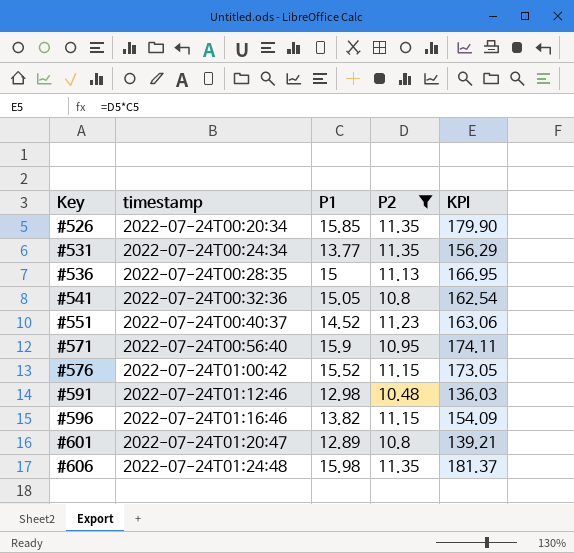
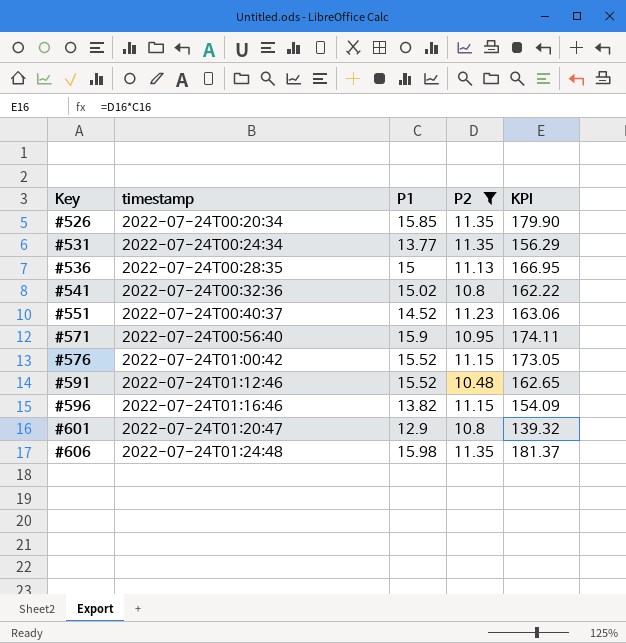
#541 | P1: 15.05 -> 15.02
#541 | KPI: 162.54 -> 162.22
#591 | P1: 12.98 -> 15.52
#591 | KPI: 136.03 -> 162.65
#601 | P1: 12.89 -> 12.9
#601 | KPI: 139.21 -> 139.32

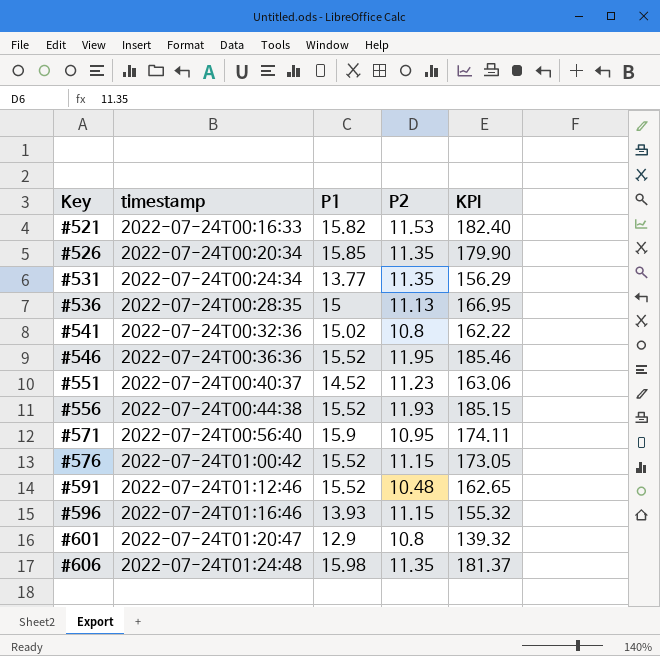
filter: P2 <= 11.35 -> none
#596 | P1: 13.82 -> 13.93
#596 | KPI: 154.09 -> 155.32

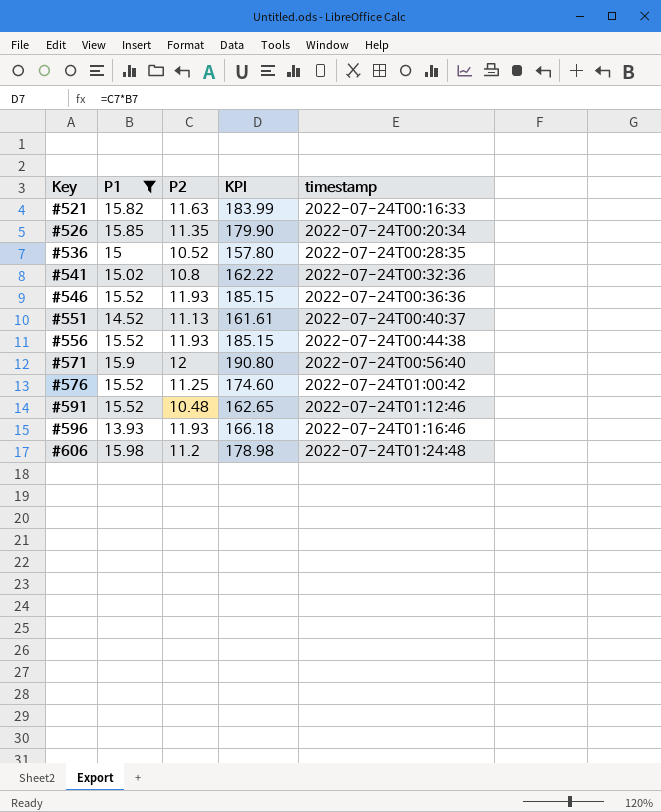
filter: none -> P1 >= 13.93
column timestamp | position: 2 -> 5
#521 | P2: 11.53 -> 11.63
#521 | KPI: 182.40 -> 183.99
#536 | P2: 11.13 -> 10.52
#536 | KPI: 166.95 -> 157.80
#546 | P2: 11.95 -> 11.93
#546 | KPI: 185.46 -> 185.15
#551 | P2: 11.23 -> 11.13
#551 | KPI: 163.06 -> 161.61
#571 | P2: 10.95 -> 12
#571 | KPI: 174.11 -> 190.80
#576 | P2: 11.15 -> 11.25
#576 | KPI: 173.05 -> 174.60
#596 | P2: 11.15 -> 11.93
#596 | KPI: 155.32 -> 166.18
#606 | P2: 11.35 -> 11.2
#606 | KPI: 181.37 -> 178.98

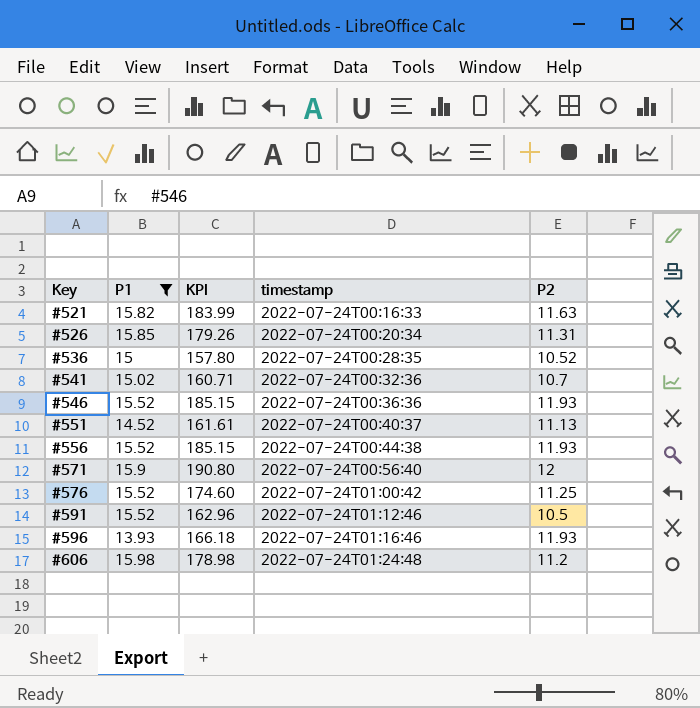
column P2 | position: 3 -> 5
#526 | KPI: 179.90 -> 179.26
#526 | P2: 11.35 -> 11.31
#541 | KPI: 162.22 -> 160.71
#541 | P2: 10.8 -> 10.7
#591 | KPI: 162.65 -> 162.96
#591 | P2: 10.48 -> 10.5

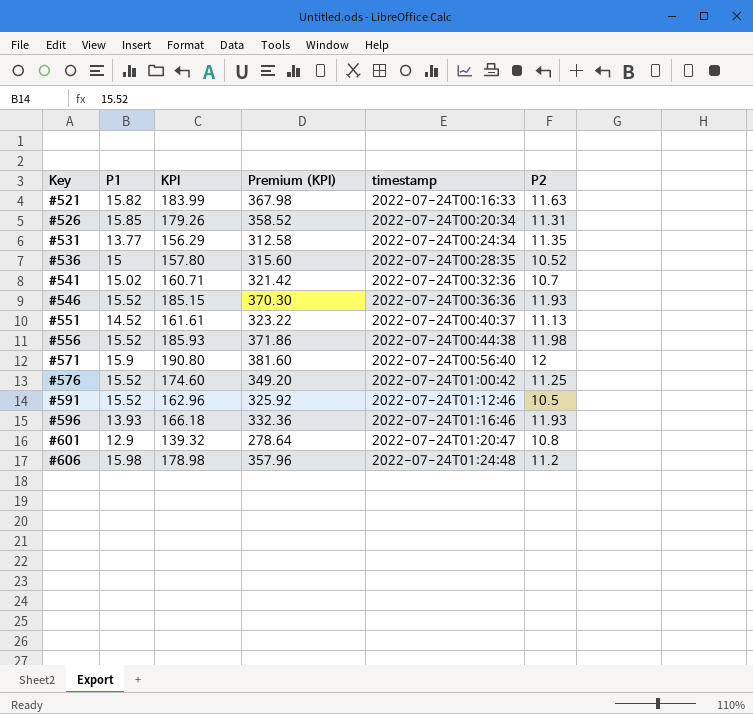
filter: P1 >= 13.93 -> none
column Premium (KPI) | formula: none -> [KPI] * 2
#556 | KPI: 185.15 -> 185.93
#556 | P2: 11.93 -> 11.98

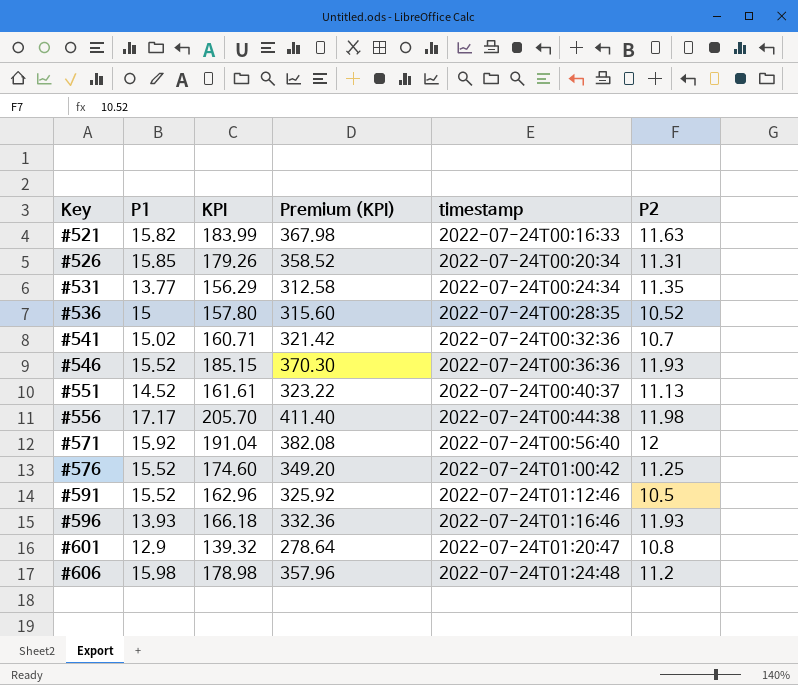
#556 | P1: 15.52 -> 17.17
#556 | KPI: 185.93 -> 205.70
#556 | Premium (KPI): 371.86 -> 411.40
#571 | P1: 15.9 -> 15.92
#571 | KPI: 190.80 -> 191.04
#571 | Premium (KPI): 381.60 -> 382.08

